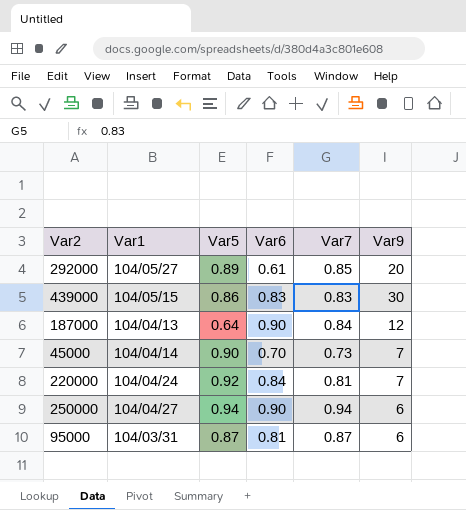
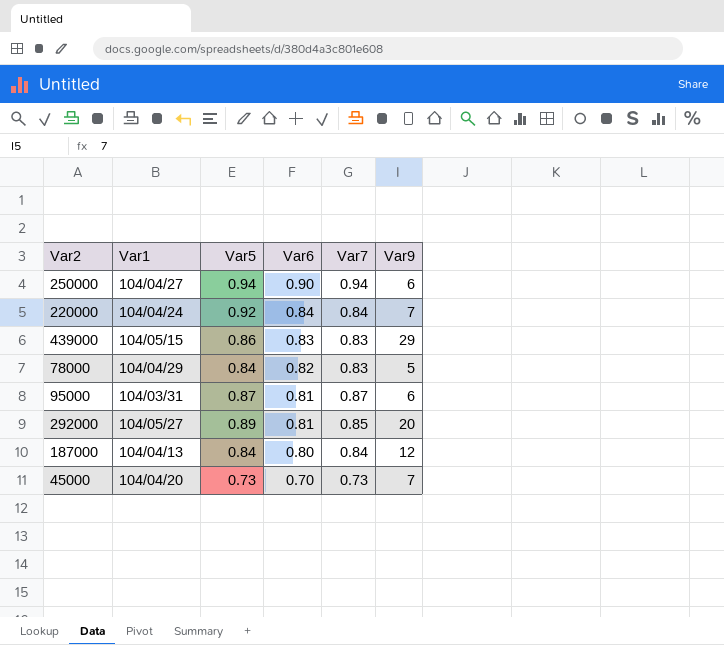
row order: none -> Var6 descending
220000 | Var7: 0.81 -> 0.84
439000 | Var9: 30 -> 29
row 78000: none -> 104/04/29 | 0.84 | 0.82 | 0.83 | 5
292000 | Var6: 0.61 -> 0.81
187000 | Var5: 0.64 -> 0.84
187000 | Var6: 0.90 -> 0.80
45000 | Var1: 104/04/14 -> 104/04/20
45000 | Var5: 0.90 -> 0.73

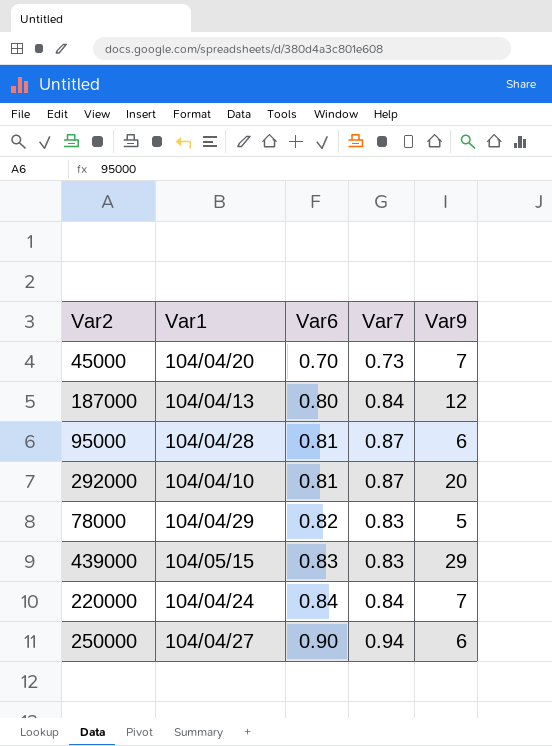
row order: Var6 descending -> Var6 ascending
column Var5 | position: 3 -> none
95000 | Var1: 104/03/31 -> 104/04/28
292000 | Var1: 104/05/27 -> 104/04/10
292000 | Var7: 0.85 -> 0.87

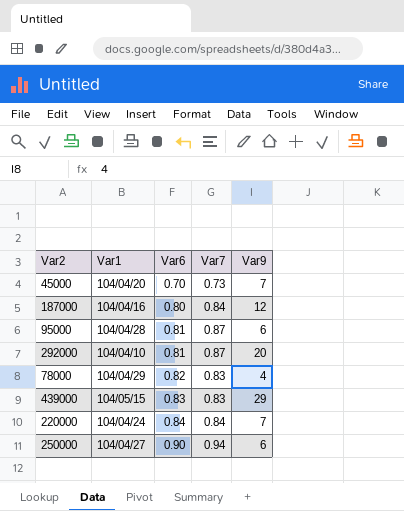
187000 | Var1: 104/04/13 -> 104/04/16
78000 | Var9: 5 -> 4

